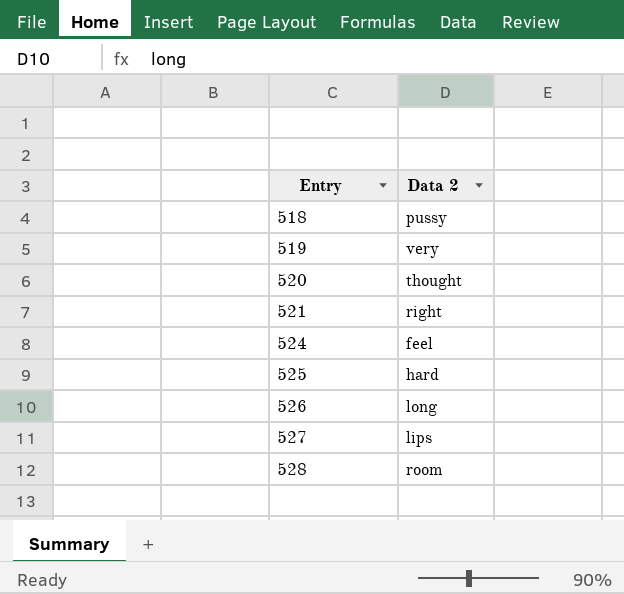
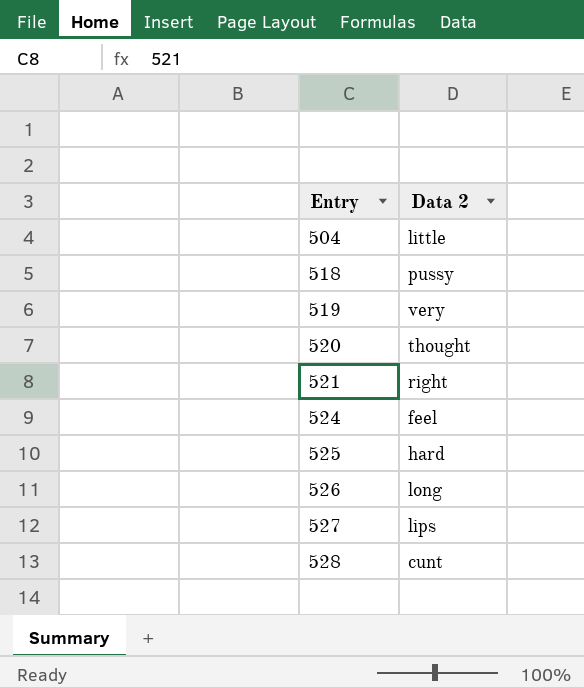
row 504: none -> little
528 | Data 2: room -> cunt

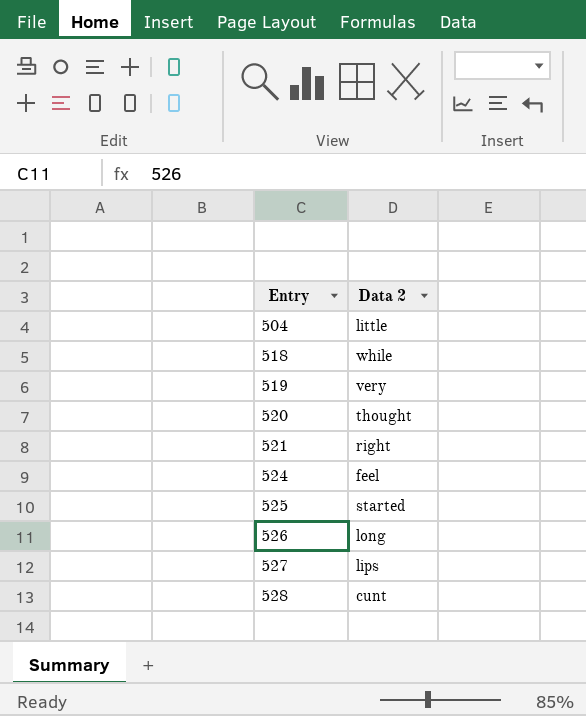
518 | Data 2: pussy -> while
525 | Data 2: hard -> started

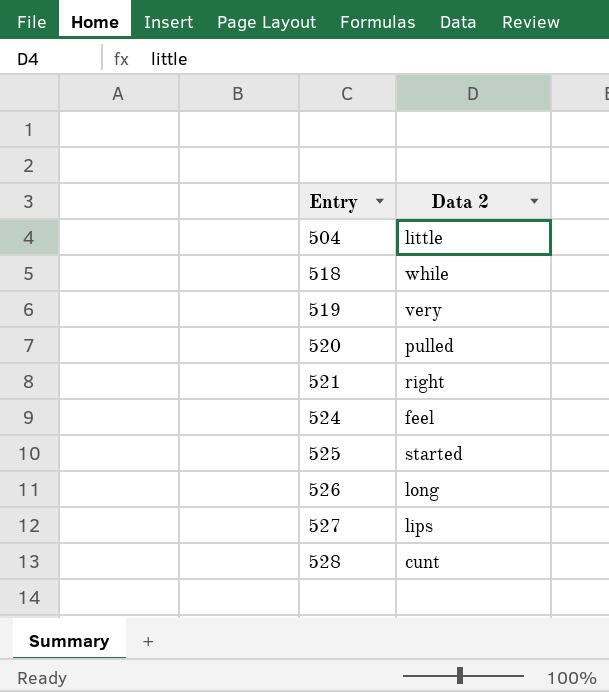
520 | Data 2: thought -> pulled

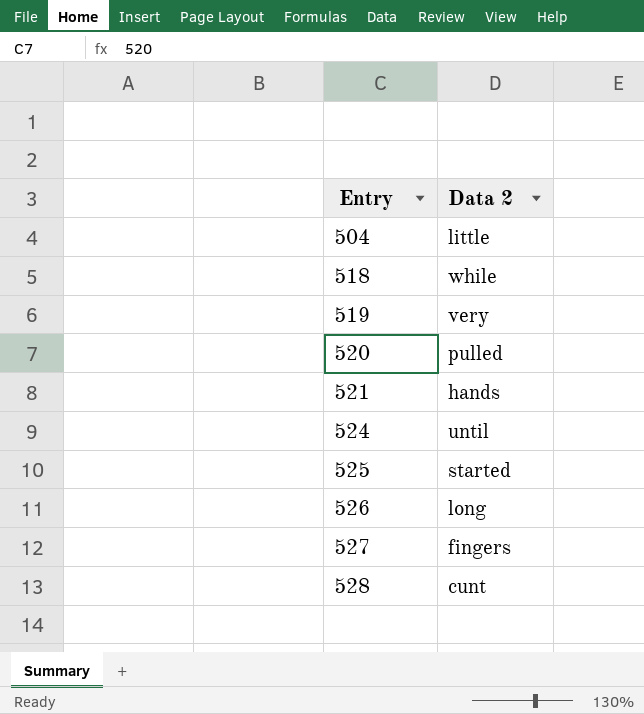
521 | Data 2: right -> hands
524 | Data 2: feel -> until
527 | Data 2: lips -> fingers

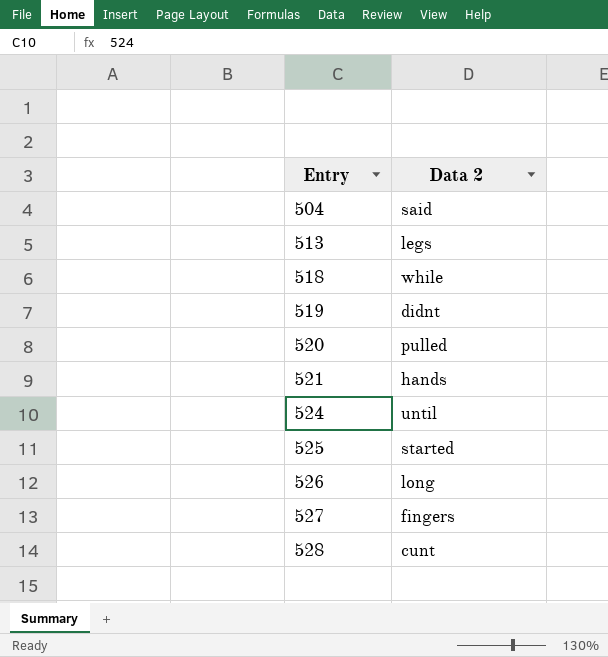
504 | Data 2: little -> said
row 513: none -> legs
519 | Data 2: very -> didnt

